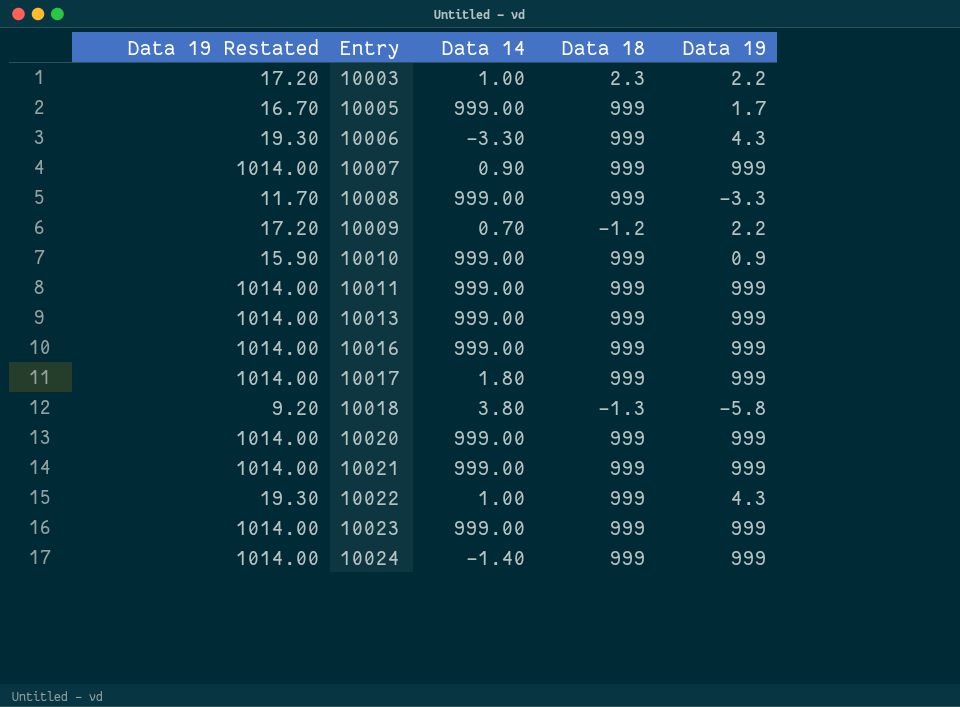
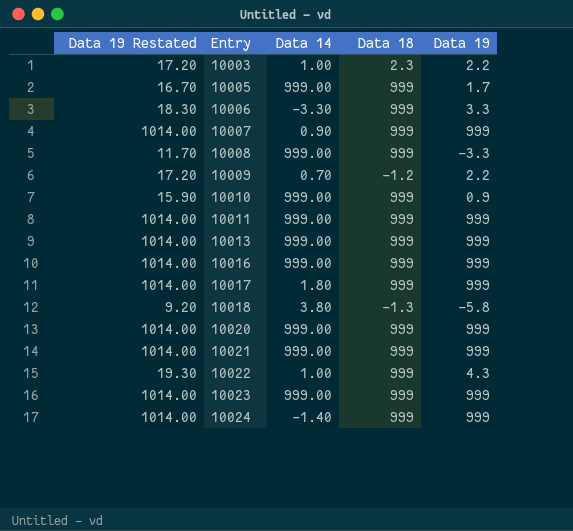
10006 | Data 19 Restated: 19.30 -> 18.30
10006 | Data 19: 4.3 -> 3.3

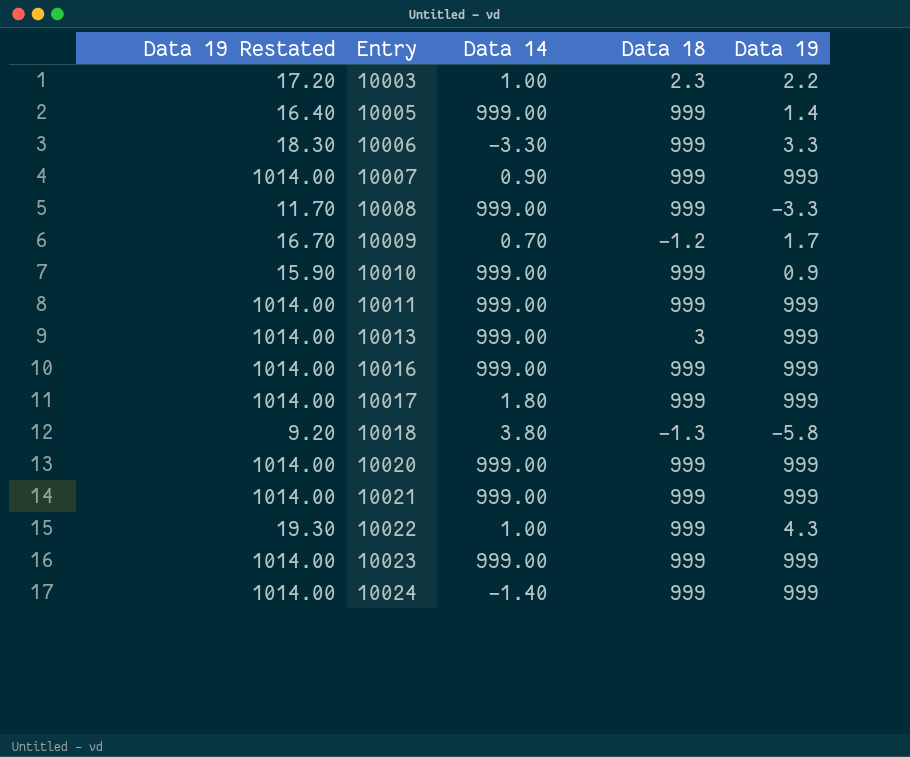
10005 | Data 19 Restated: 16.70 -> 16.40
10005 | Data 19: 1.7 -> 1.4
10009 | Data 19 Restated: 17.20 -> 16.70
10009 | Data 19: 2.2 -> 1.7
10013 | Data 18: 999 -> 3

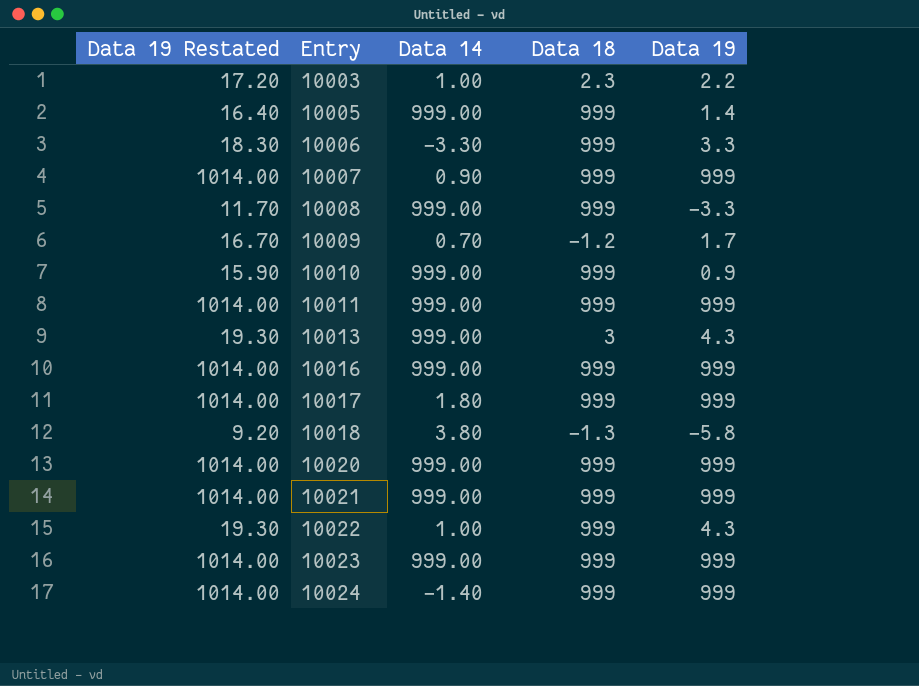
10013 | Data 19 Restated: 1014.00 -> 19.30
10013 | Data 19: 999 -> 4.3

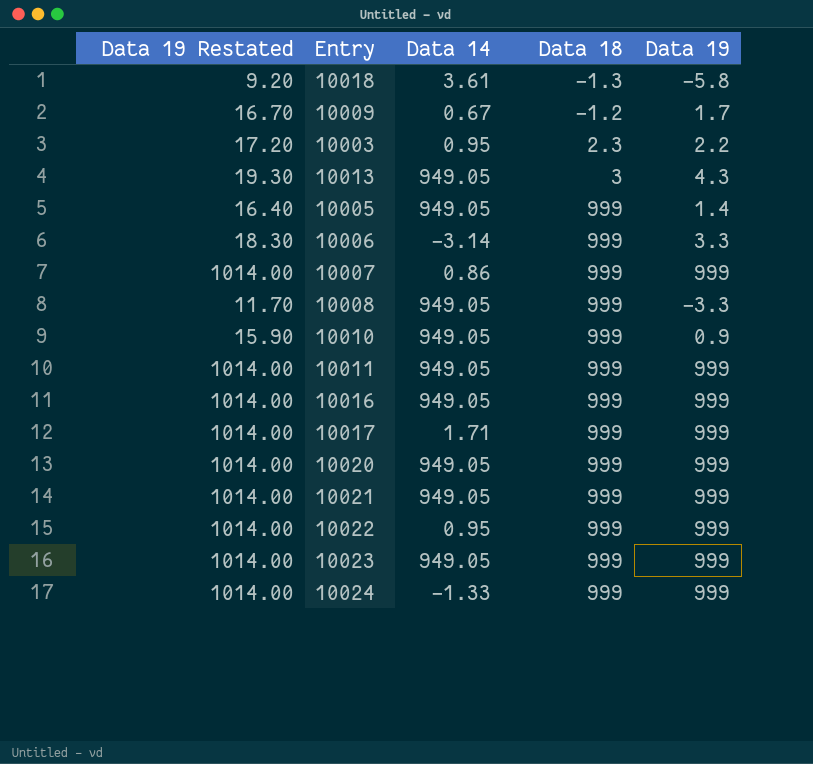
row order: Entry ascending -> Data 18 ascending
10018 | Data 14: 3.80 -> 3.61
10009 | Data 14: 0.70 -> 0.67
10003 | Data 14: 1.00 -> 0.95
10013 | Data 14: 999.00 -> 949.05
10005 | Data 14: 999.00 -> 949.05
10006 | Data 14: -3.30 -> -3.14
10007 | Data 14: 0.90 -> 0.86
10008 | Data 14: 999.00 -> 949.05
10010 | Data 14: 999.00 -> 949.05
10011 | Data 14: 999.00 -> 949.05
10016 | Data 14: 999.00 -> 949.05
10017 | Data 14: 1.80 -> 1.71
10020 | Data 14: 999.00 -> 949.05
10021 | Data 14: 999.00 -> 949.05
10022 | Data 19 Restated: 19.30 -> 1014.00
10022 | Data 14: 1.00 -> 0.95
10022 | Data 19: 4.3 -> 999
10023 | Data 14: 999.00 -> 949.05
10024 | Data 14: -1.40 -> -1.33

